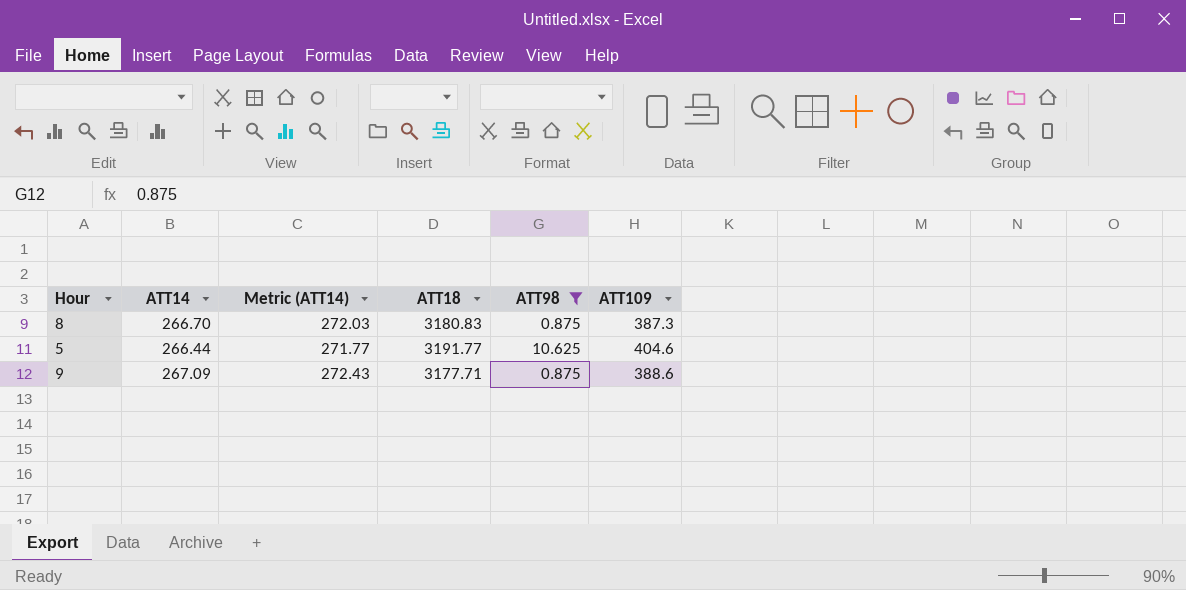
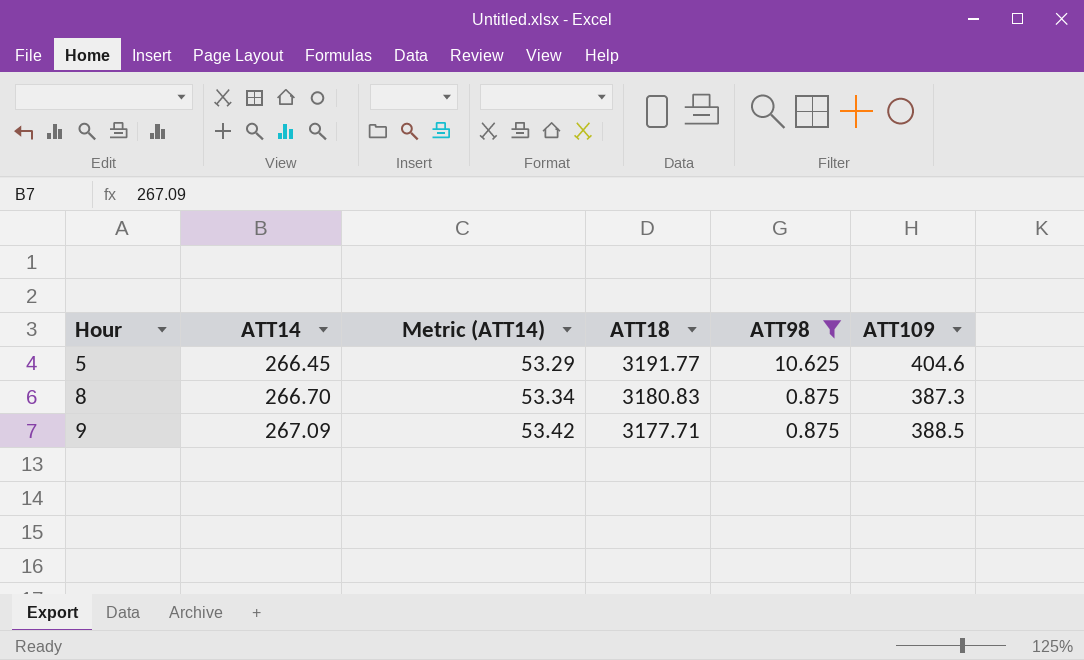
row order: none -> Hour ascending
column Metric (ATT14) | formula: [ATT14] * 1.02 -> [ATT14] * 0.2
5 | ATT14: 266.44 -> 266.45
9 | ATT109: 388.6 -> 388.5

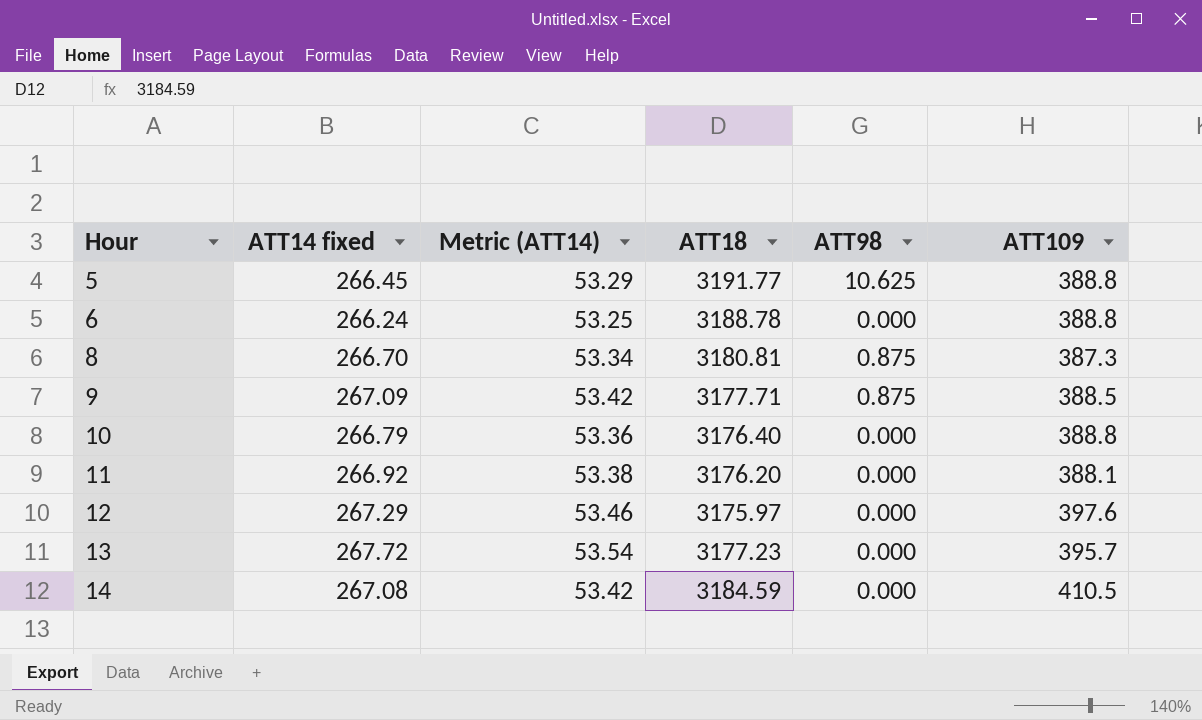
filter: ATT98 != 0.000 -> none
column name: ATT14 -> ATT14 fixed
5 | ATT109: 404.6 -> 388.8
8 | ATT18: 3180.83 -> 3180.81

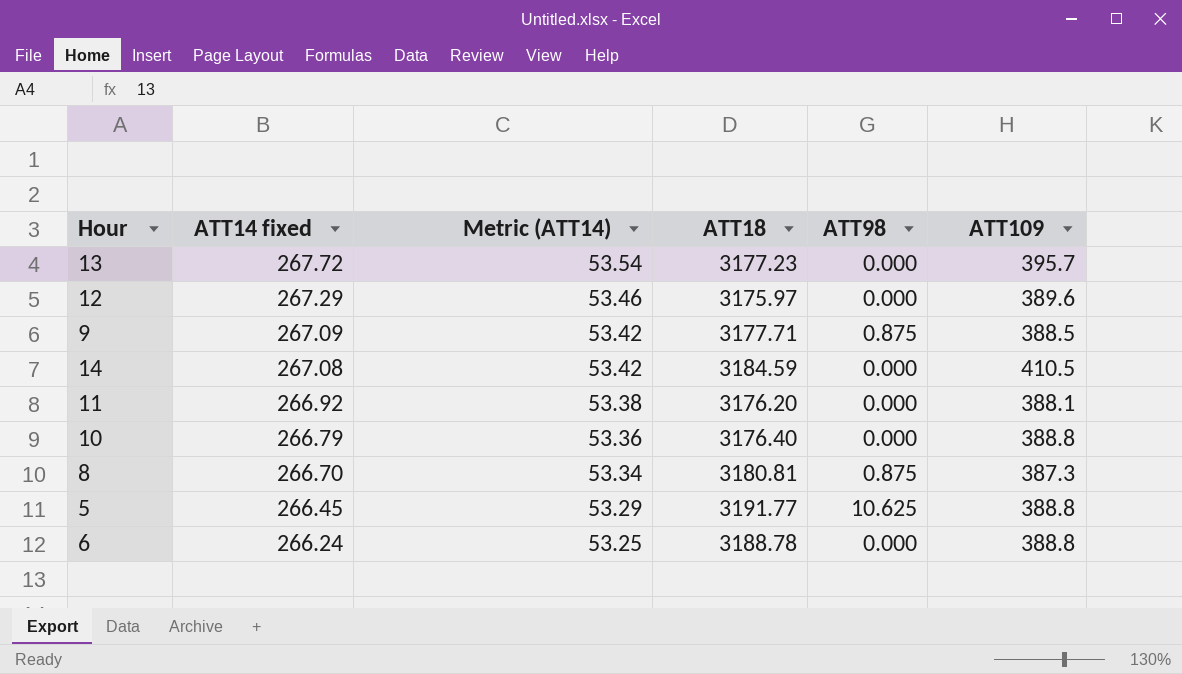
row order: Hour ascending -> ATT14 fixed descending
12 | ATT109: 397.6 -> 389.6

